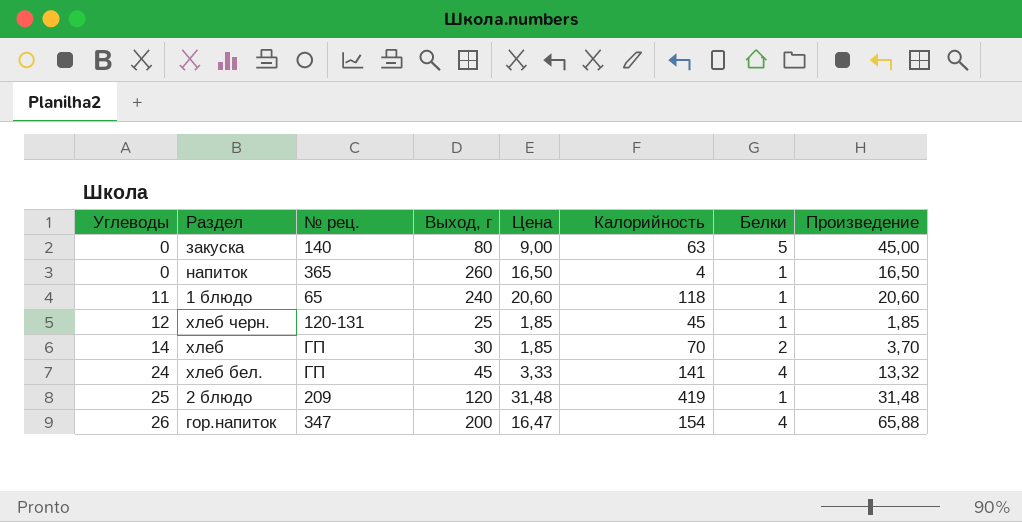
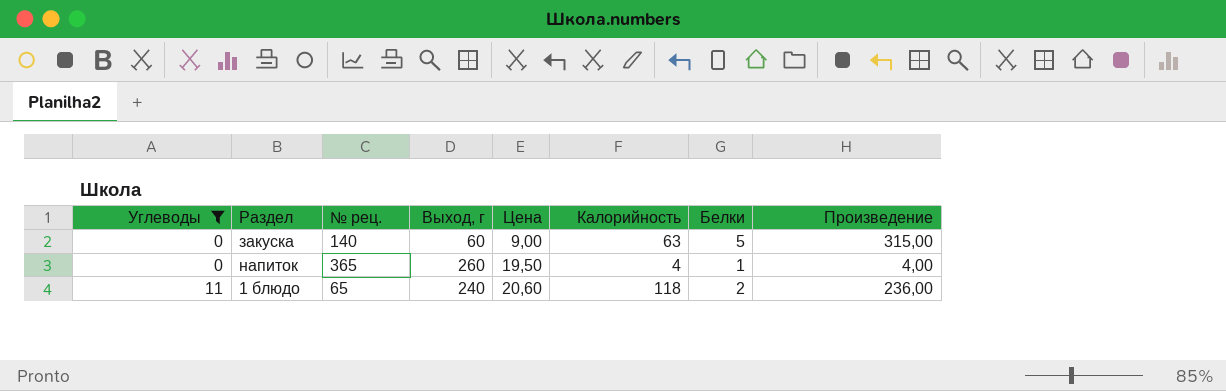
filter: none -> Углеводы <= 11
column Произведение | formula: [Цена] * [Белки] -> [Калорийность] * [Белки]
закуска | Выход, г: 80 -> 60
напиток | Цена: 16,50 -> 19,50
1 блюдо | Белки: 1 -> 2

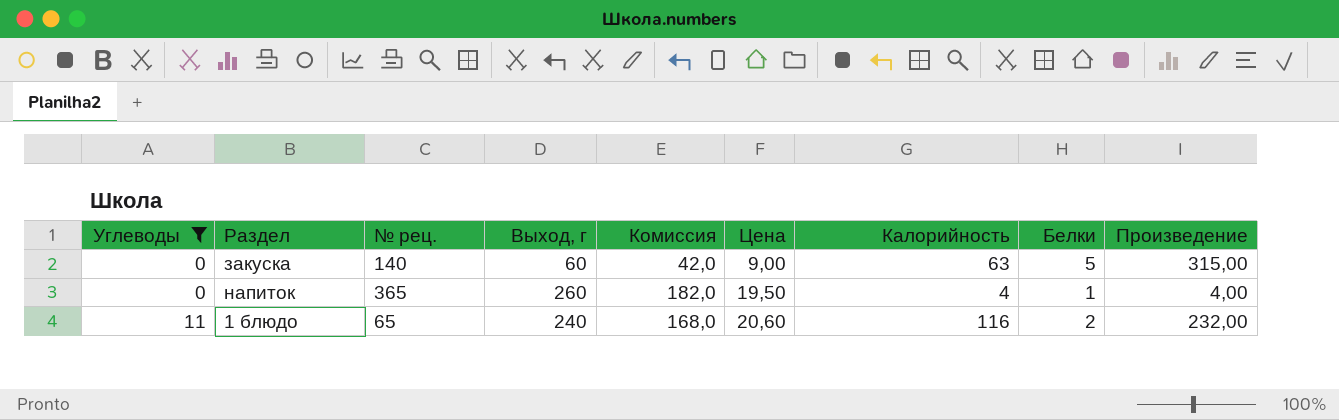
column Комиссия | formula: none -> [Выход, г] * 0,7
1 блюдо | Калорийность: 118 -> 116
1 блюдо | Произведение: 236,00 -> 232,00

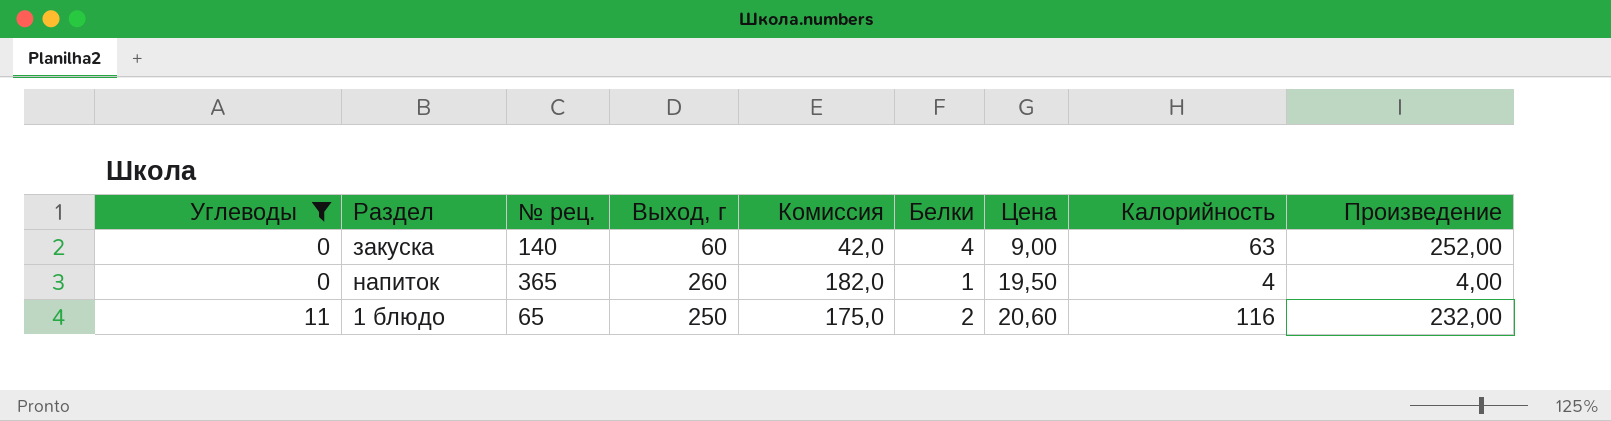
column Белки | position: 8 -> 6
закуска | Белки: 5 -> 4
закуска | Произведение: 315,00 -> 252,00
1 блюдо | Выход, г: 240 -> 250
1 блюдо | Комиссия: 168,0 -> 175,0

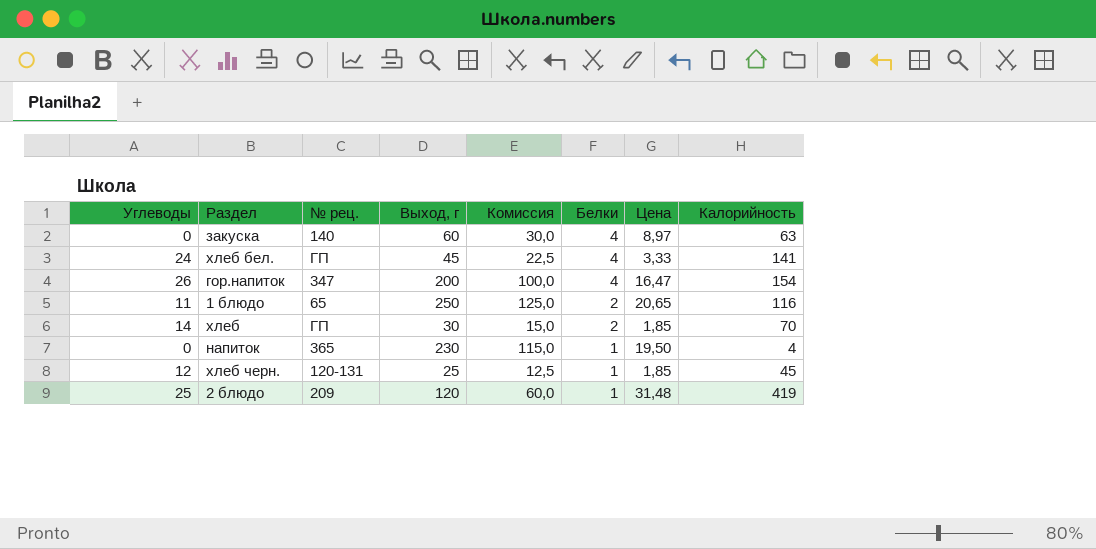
filter: Углеводы <= 11 -> none
row order: Углеводы ascending -> Белки descending
column Произведение | formula: [Белки] * [Калорийность] -> none
column Комиссия | formula: [Выход, г] * 0,7 -> [Выход, г] * 0,5
закуска | Цена: 9,00 -> 8,97
1 блюдо | Цена: 20,60 -> 20,65
напиток | Выход, г: 260 -> 230

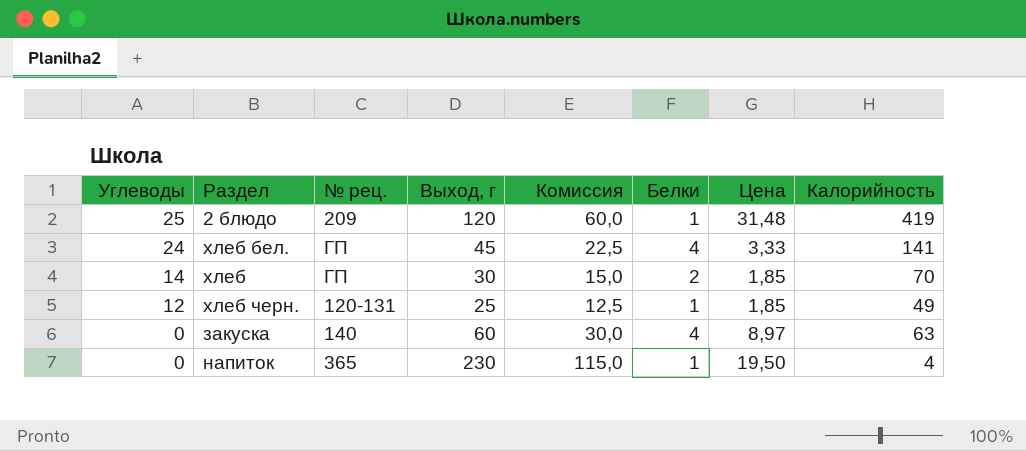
row order: Белки descending -> Углеводы descending
row гор.напиток: 26 | 347 | 200 | 100,0 | 4 | 16,47 | 154 -> none
row 1 блюдо: 11 | 65 | 250 | 125,0 | 2 | 20,65 | 116 -> none
хлеб черн. | Калорийность: 45 -> 49

